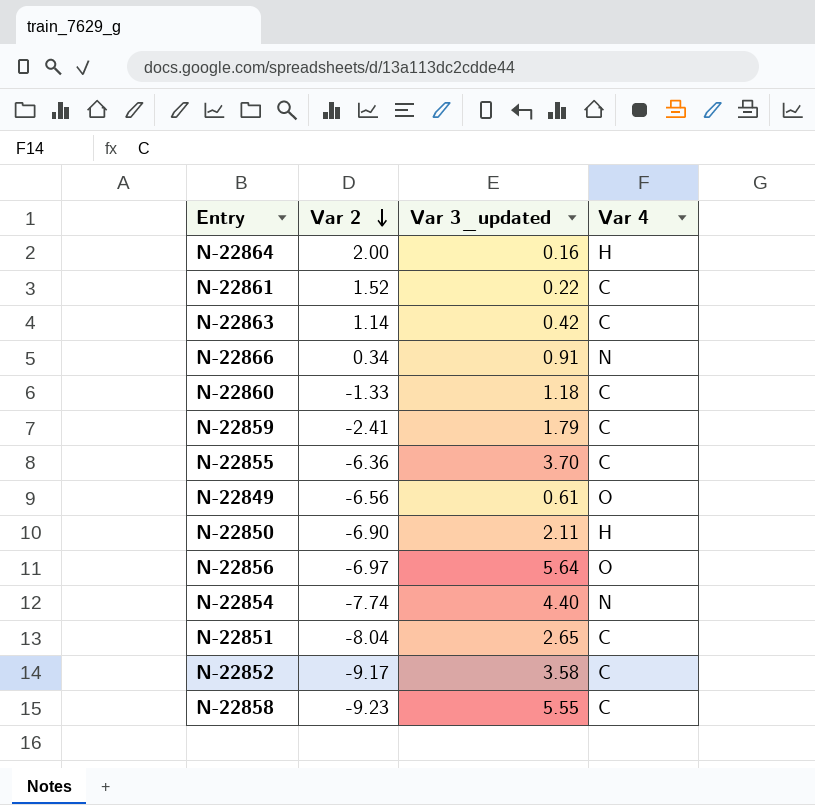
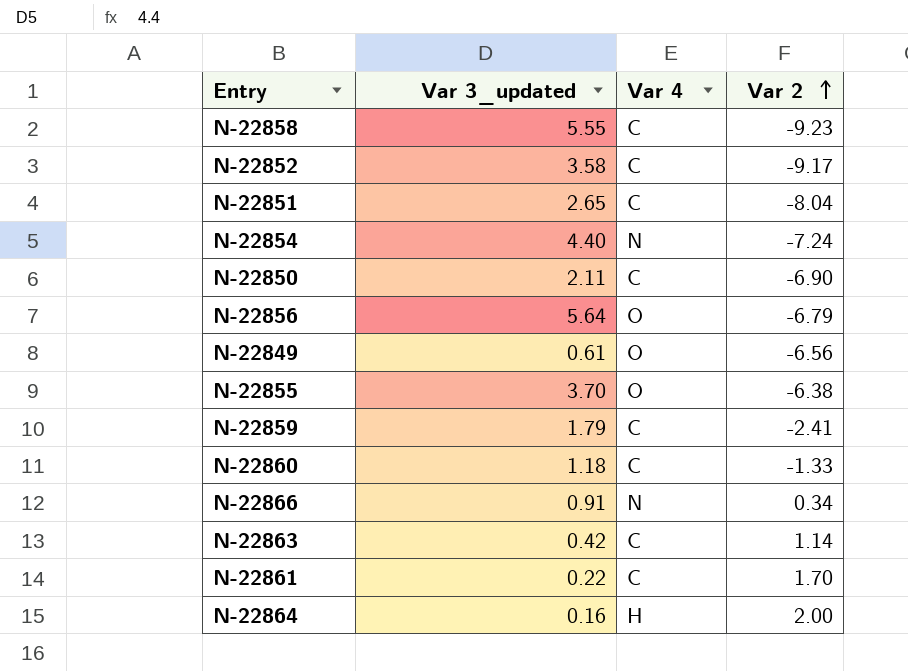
row order: Var 2 descending -> Var 2 ascending
column Var 2 | position: 2 -> 4
N-22854 | Var 2: -7.74 -> -7.24
N-22850 | Var 4: H -> C
N-22856 | Var 2: -6.97 -> -6.79
N-22855 | Var 4: C -> O
N-22855 | Var 2: -6.36 -> -6.38
N-22861 | Var 2: 1.52 -> 1.70

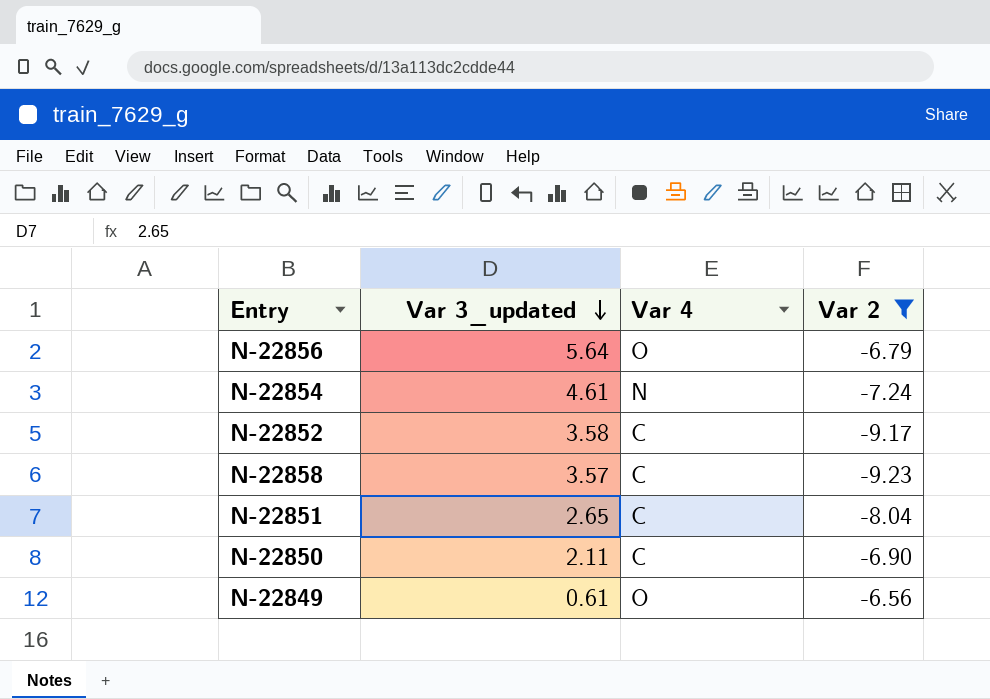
filter: none -> Var 2 <= -6.56
row order: Var 2 ascending -> Var 3_updated descending
N-22854 | Var 3_updated: 4.40 -> 4.61
N-22858 | Var 3_updated: 5.55 -> 3.57

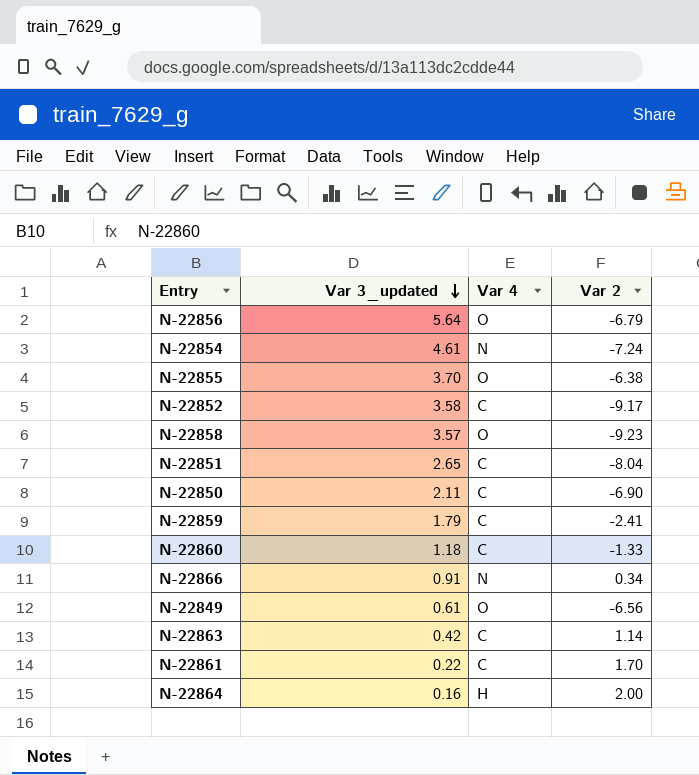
filter: Var 2 <= -6.56 -> none
N-22858 | Var 4: C -> O

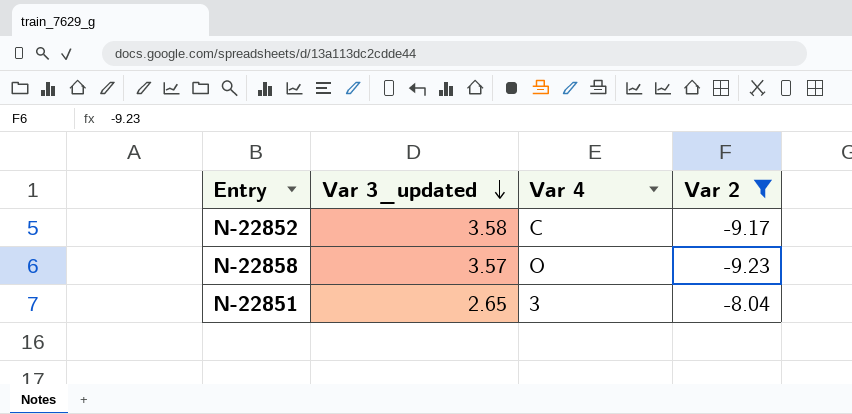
filter: none -> Var 2 <= -8.04
N-22851 | Var 4: C -> 3

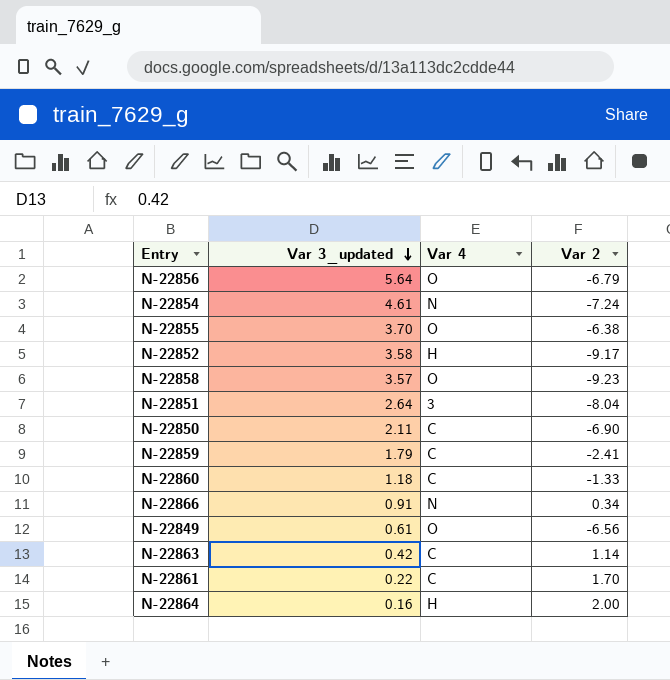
filter: Var 2 <= -8.04 -> none
N-22852 | Var 4: C -> H
N-22851 | Var 3_updated: 2.65 -> 2.64

